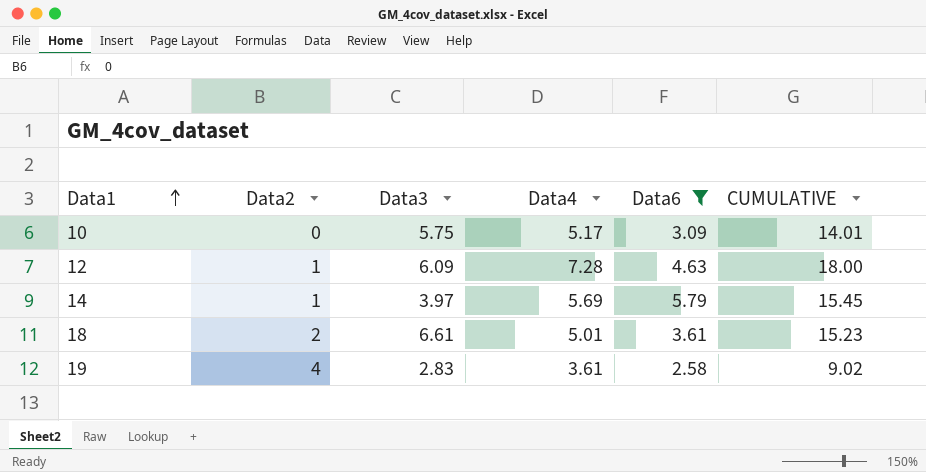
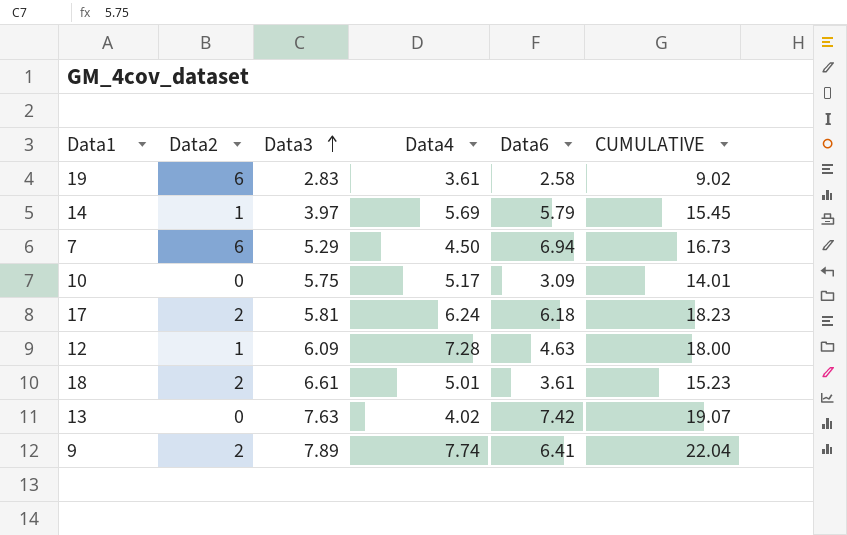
filter: Data6 <= 5.79 -> none
row order: Data1 ascending -> Data3 ascending
19 | Data2: 4 -> 6

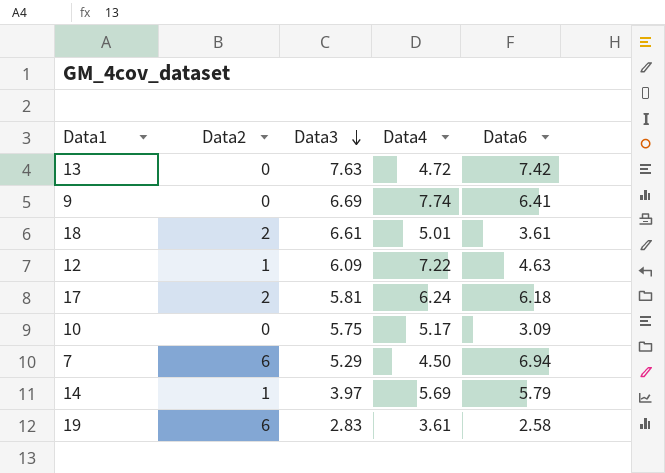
row order: Data3 ascending -> Data3 descending
column CUMULATIVE | formula: [Data3] + [Data4] + [Data6] -> none
13 | Data4: 4.02 -> 4.72
9 | Data2: 2 -> 0
9 | Data3: 7.89 -> 6.69
12 | Data4: 7.28 -> 7.22

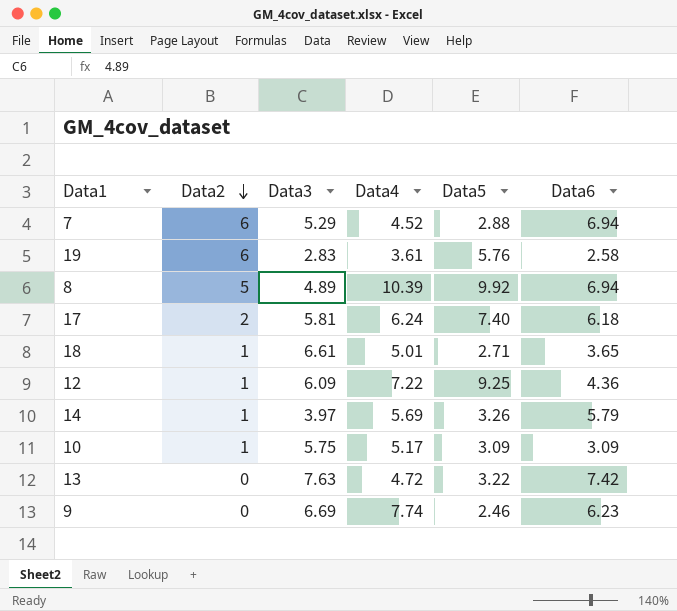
row order: Data3 descending -> Data2 descending
column Data5 | position: none -> 5
7 | Data4: 4.50 -> 4.52
row 8: none -> 5 | 4.89 | 10.39 | 9.92 | 6.94
18 | Data2: 2 -> 1
18 | Data6: 3.61 -> 3.65
12 | Data6: 4.63 -> 4.36
10 | Data2: 0 -> 1
9 | Data6: 6.41 -> 6.23

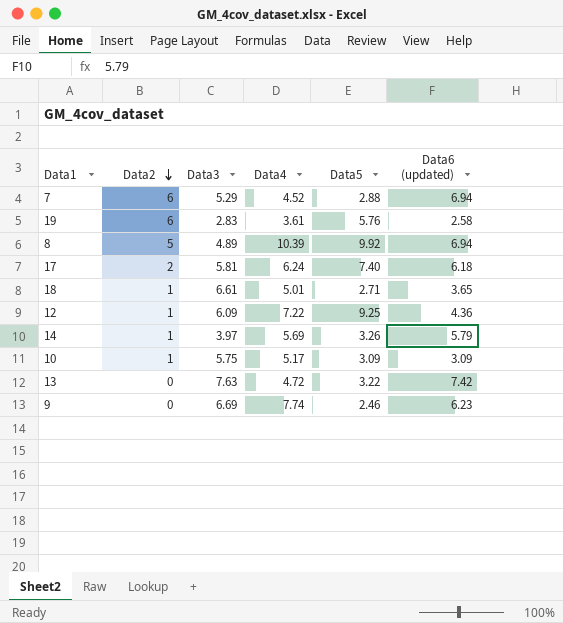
column name: Data6 -> Data6 (updated)

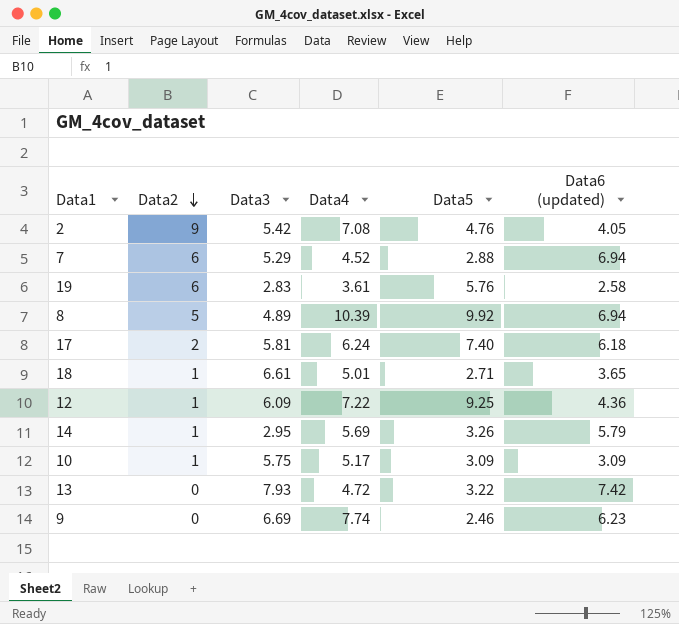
row 2: none -> 9 | 5.42 | 7.08 | 4.76 | 4.05
14 | Data3: 3.97 -> 2.95
13 | Data3: 7.63 -> 7.93

